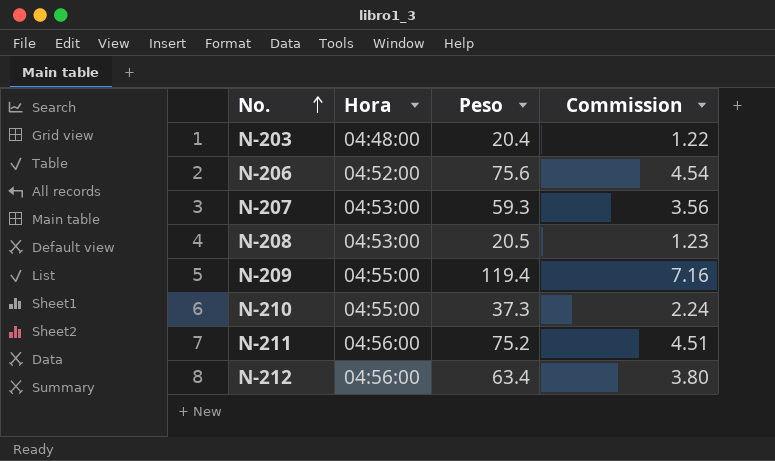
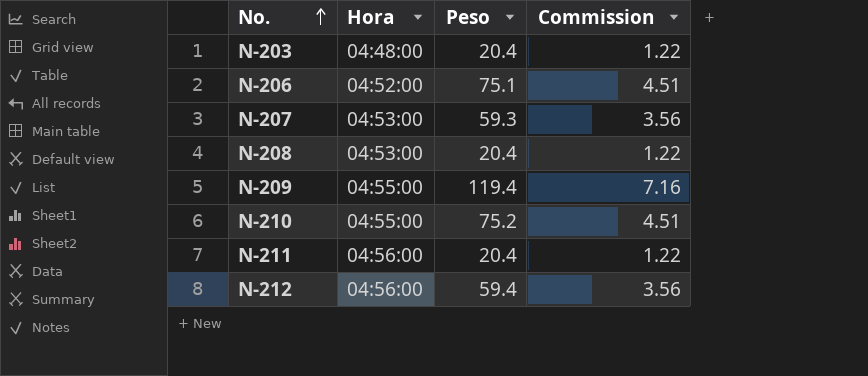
N-206 | Peso: 75.6 -> 75.1
N-206 | Commission: 4.54 -> 4.51
N-208 | Peso: 20.5 -> 20.4
N-208 | Commission: 1.23 -> 1.22
N-210 | Peso: 37.3 -> 75.2
N-210 | Commission: 2.24 -> 4.51
N-211 | Peso: 75.2 -> 20.4
N-211 | Commission: 4.51 -> 1.22
N-212 | Peso: 63.4 -> 59.4
N-212 | Commission: 3.80 -> 3.56

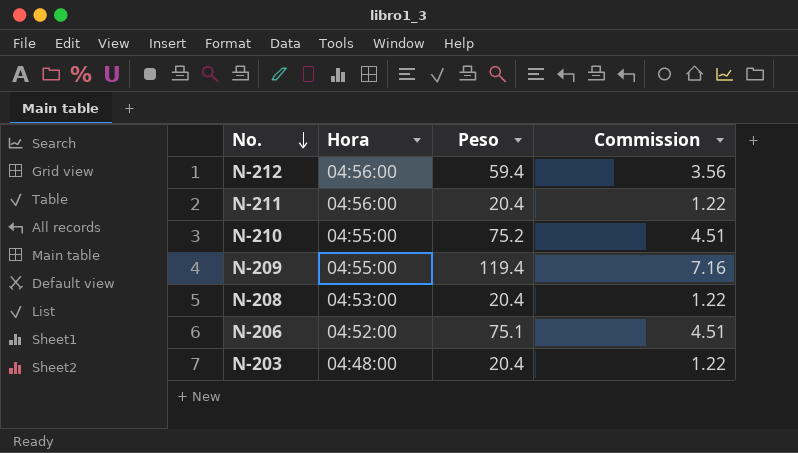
row order: No. ascending -> No. descending
row N-207: 04:53:00 | 59.3 | 3.56 -> none

